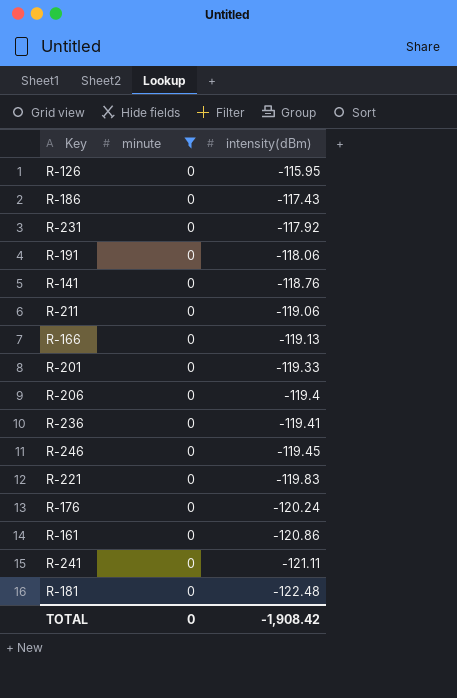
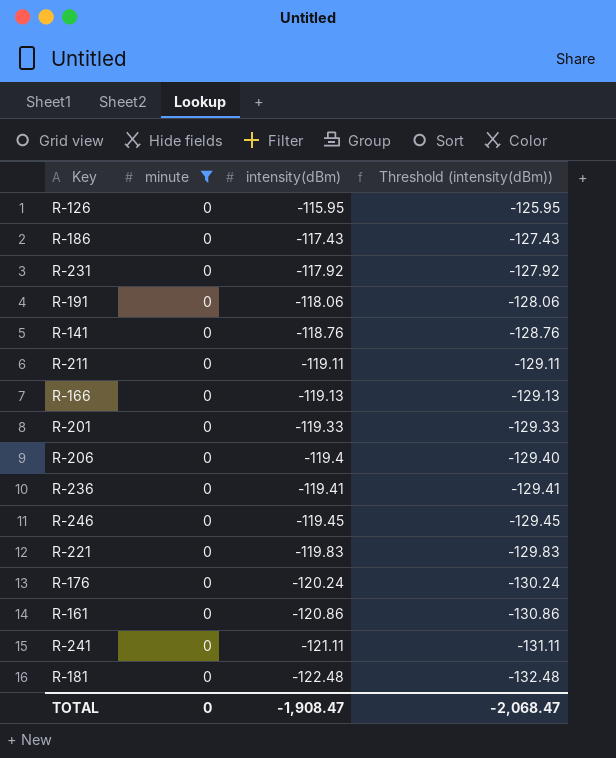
column Threshold (intensity(dBm)) | formula: none -> [intensity(dBm)] - 10
R-211 | intensity(dBm): -119.06 -> -119.11
TOTAL | intensity(dBm): -1,908.42 -> -1,908.47

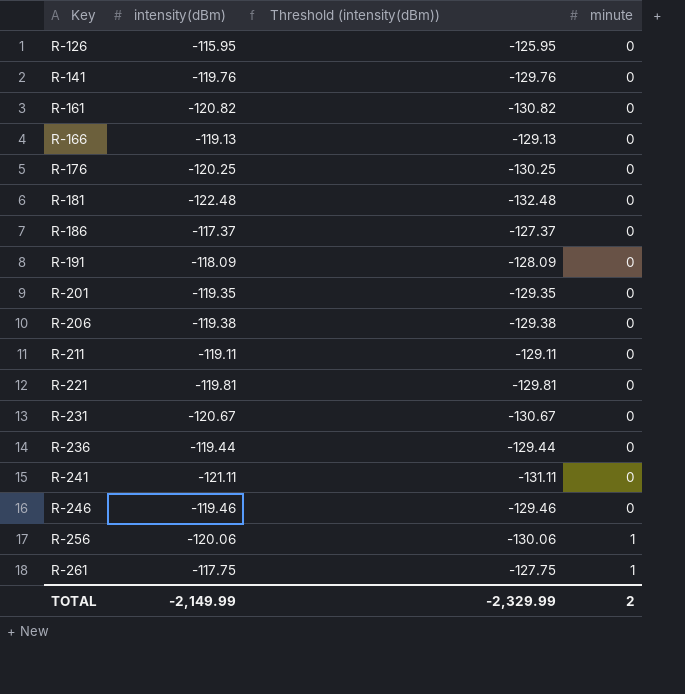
filter: minute = 0 -> none
row order: intensity(dBm) descending -> Key ascending
column minute | position: 2 -> 4
R-141 | intensity(dBm): -118.76 -> -119.76
R-141 | Threshold (intensity(dBm)): -128.76 -> -129.76
R-161 | intensity(dBm): -120.86 -> -120.82
R-161 | Threshold (intensity(dBm)): -130.86 -> -130.82
R-176 | intensity(dBm): -120.24 -> -120.25
R-176 | Threshold (intensity(dBm)): -130.24 -> -130.25
R-186 | intensity(dBm): -117.43 -> -117.37
R-186 | Threshold (intensity(dBm)): -127.43 -> -127.37
R-191 | intensity(dBm): -118.06 -> -118.09
R-191 | Threshold (intensity(dBm)): -128.06 -> -128.09
R-201 | intensity(dBm): -119.33 -> -119.35
R-201 | Threshold (intensity(dBm)): -129.33 -> -129.35
R-206 | intensity(dBm): -119.4 -> -119.38
R-206 | Threshold (intensity(dBm)): -129.40 -> -129.38
R-221 | intensity(dBm): -119.83 -> -119.81
R-221 | Threshold (intensity(dBm)): -129.83 -> -129.81
R-231 | intensity(dBm): -117.92 -> -120.67
R-231 | Threshold (intensity(dBm)): -127.92 -> -130.67
R-236 | intensity(dBm): -119.41 -> -119.44
R-236 | Threshold (intensity(dBm)): -129.41 -> -129.44
R-246 | intensity(dBm): -119.45 -> -119.46
R-246 | Threshold (intensity(dBm)): -129.45 -> -129.46
TOTAL | intensity(dBm): -1,908.47 -> -2,149.99
TOTAL | Threshold (intensity(dBm)): -2,068.47 -> -2,329.99
TOTAL | minute: 0 -> 2

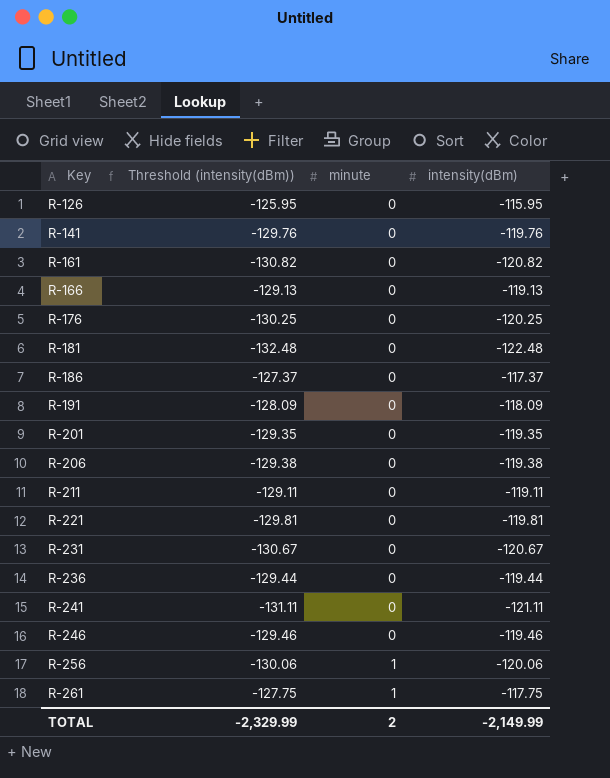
column intensity(dBm) | position: 2 -> 4

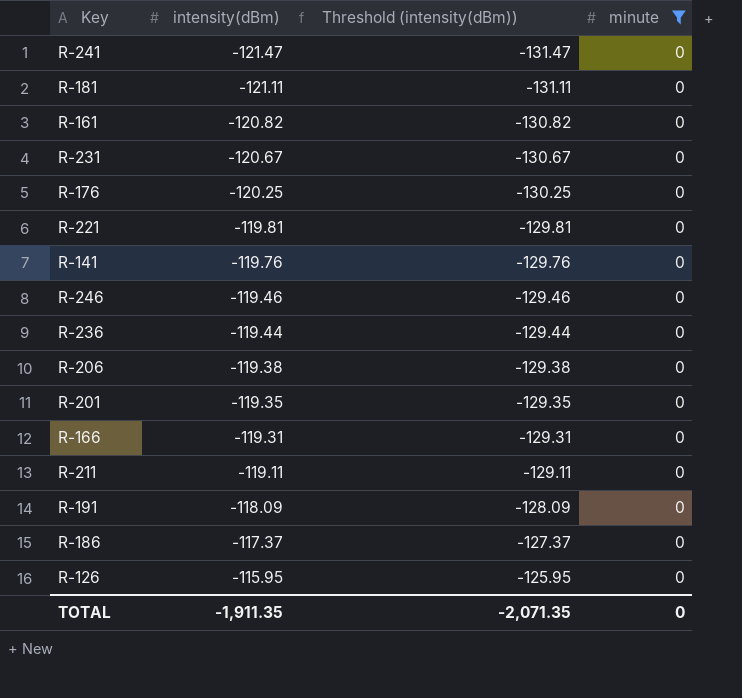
filter: none -> minute = 0
row order: Key ascending -> intensity(dBm) ascending
column intensity(dBm) | position: 4 -> 2
R-241 | intensity(dBm): -121.11 -> -121.47
R-241 | Threshold (intensity(dBm)): -131.11 -> -131.47
R-181 | intensity(dBm): -122.48 -> -121.11
R-181 | Threshold (intensity(dBm)): -132.48 -> -131.11
R-166 | intensity(dBm): -119.13 -> -119.31
R-166 | Threshold (intensity(dBm)): -129.13 -> -129.31
TOTAL | intensity(dBm): -2,149.99 -> -1,911.35
TOTAL | Threshold (intensity(dBm)): -2,329.99 -> -2,071.35
TOTAL | minute: 2 -> 0

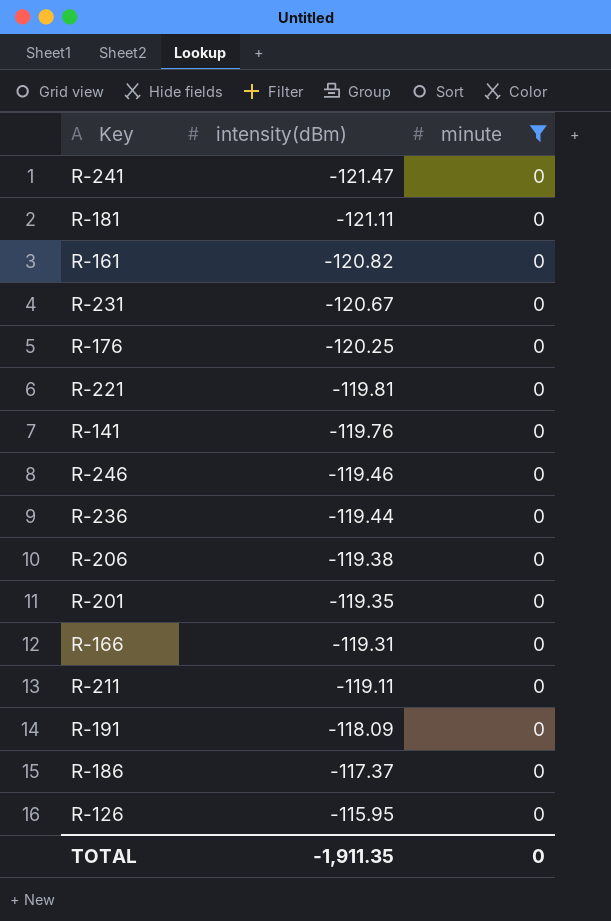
column Threshold (intensity(dBm)) | formula: [intensity(dBm)] - 10 -> none

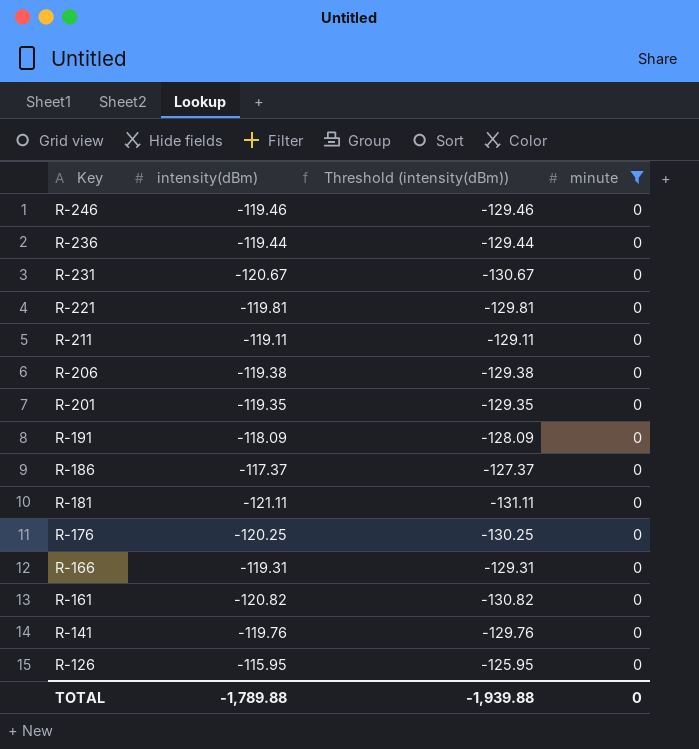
row order: intensity(dBm) ascending -> Key descending
column Threshold (intensity(dBm)) | formula: none -> [intensity(dBm)] - 10
row R-241: -121.47 | 0 -> none
TOTAL | intensity(dBm): -1,911.35 -> -1,789.88

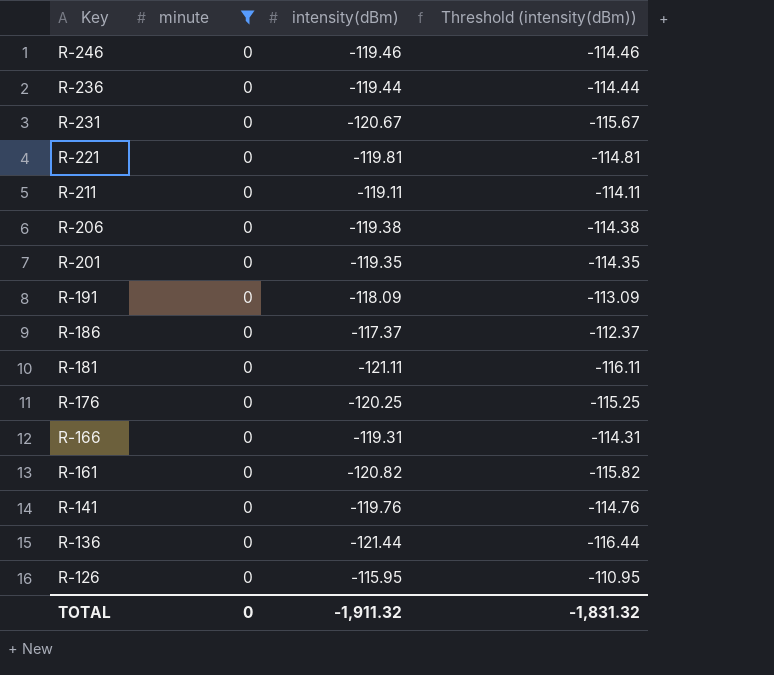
column minute | position: 4 -> 2
column Threshold (intensity(dBm)) | formula: [intensity(dBm)] - 10 -> [intensity(dBm)] + 5
row R-136: none -> 0 | -121.44 | -116.44
TOTAL | intensity(dBm): -1,789.88 -> -1,911.32
TOTAL | Threshold (intensity(dBm)): -1,939.88 -> -1,831.32

